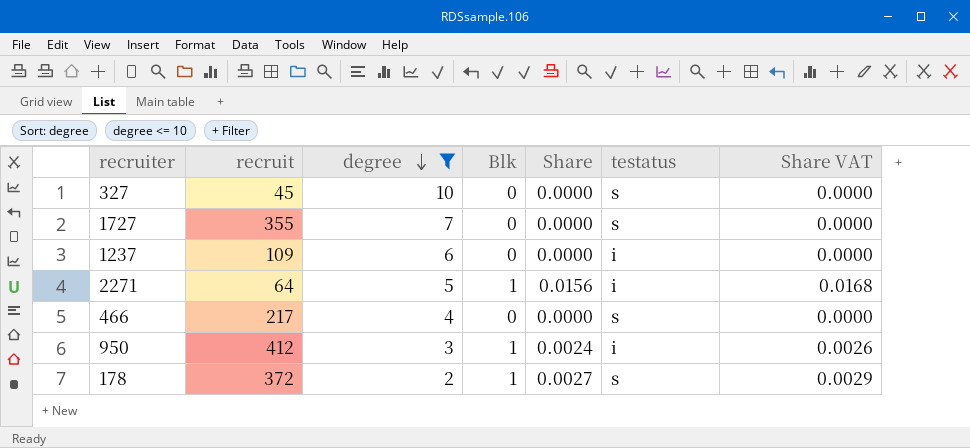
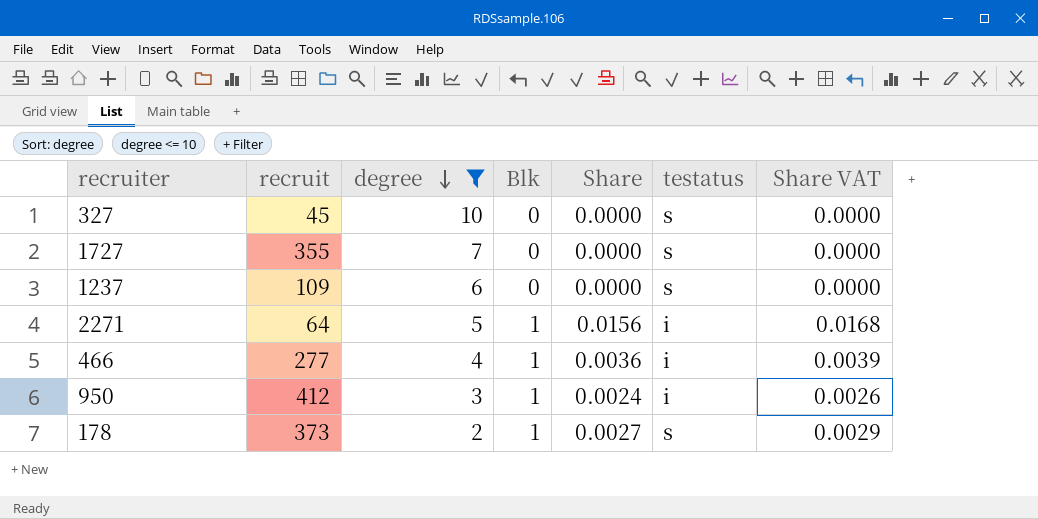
1237 | testatus: i -> s
466 | recruit: 217 -> 277
466 | Blk: 0 -> 1
466 | Share: 0.0000 -> 0.0036
466 | testatus: s -> i
466 | Share VAT: 0.0000 -> 0.0039
178 | recruit: 372 -> 373

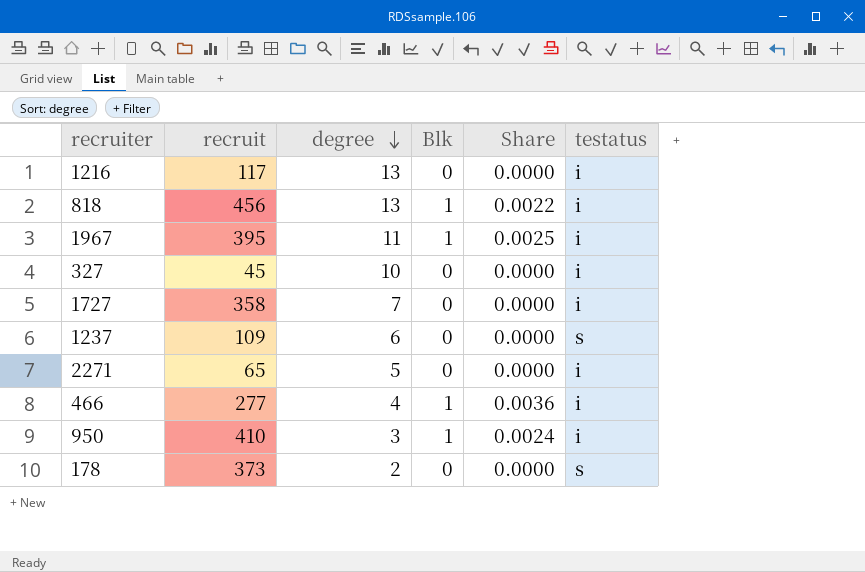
filter: degree <= 10 -> none
column Share VAT | formula: [Share] * 1.08 -> none
327 | testatus: s -> i
1727 | recruit: 355 -> 358
1727 | testatus: s -> i
2271 | recruit: 64 -> 65
2271 | Blk: 1 -> 0
2271 | Share: 0.0156 -> 0.0000
950 | recruit: 412 -> 410
178 | Blk: 1 -> 0
178 | Share: 0.0027 -> 0.0000

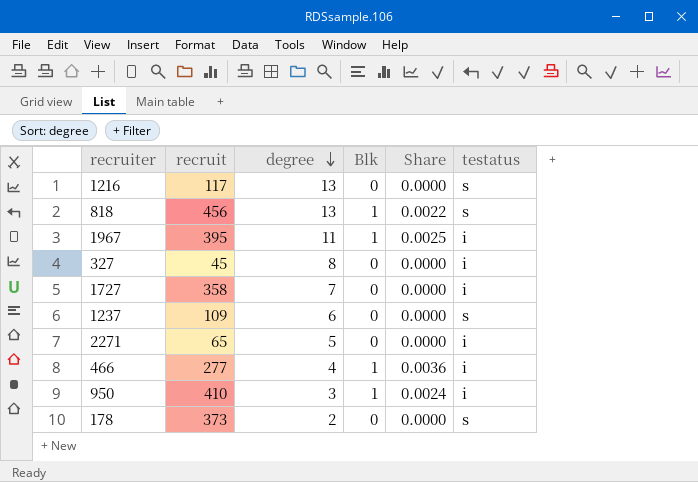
1216 | testatus: i -> s
818 | testatus: i -> s
327 | degree: 10 -> 8

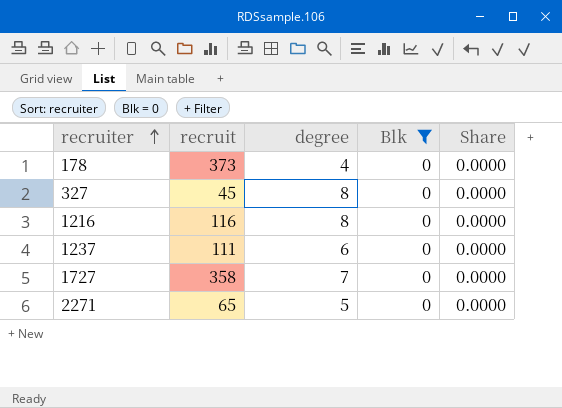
filter: none -> Blk = 0
row order: degree descending -> recruiter ascending
column testatus | position: 6 -> none
178 | degree: 2 -> 4
1216 | recruit: 117 -> 116
1216 | degree: 13 -> 8
1237 | recruit: 109 -> 111

